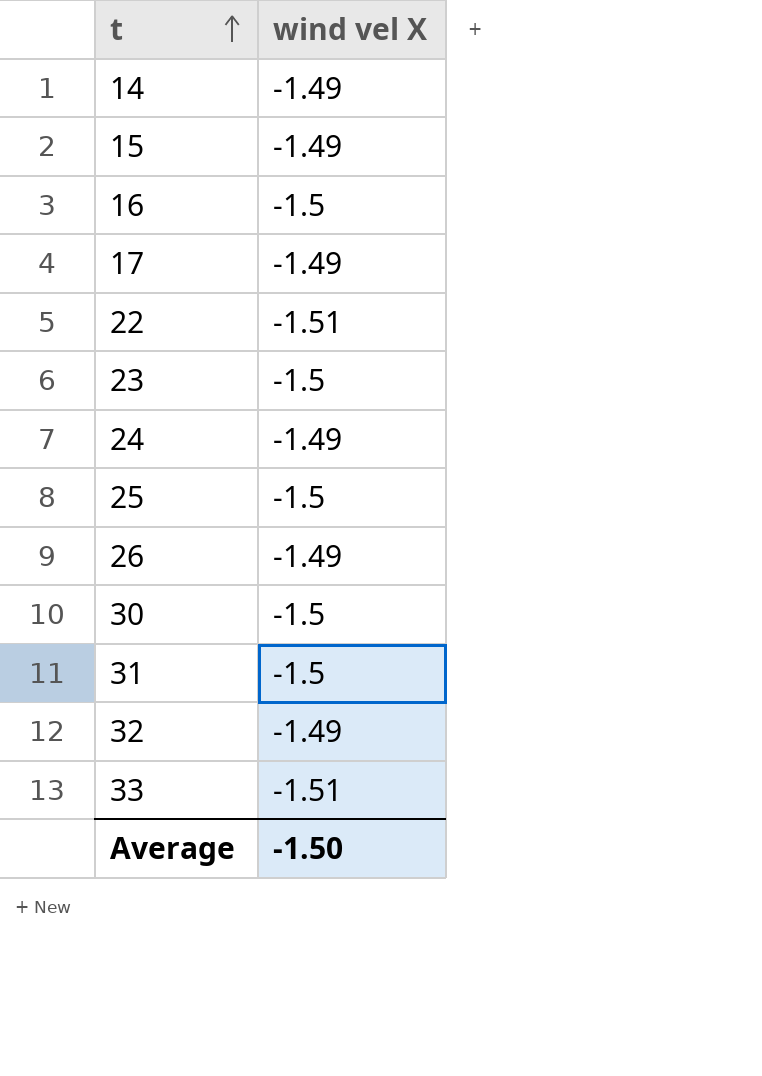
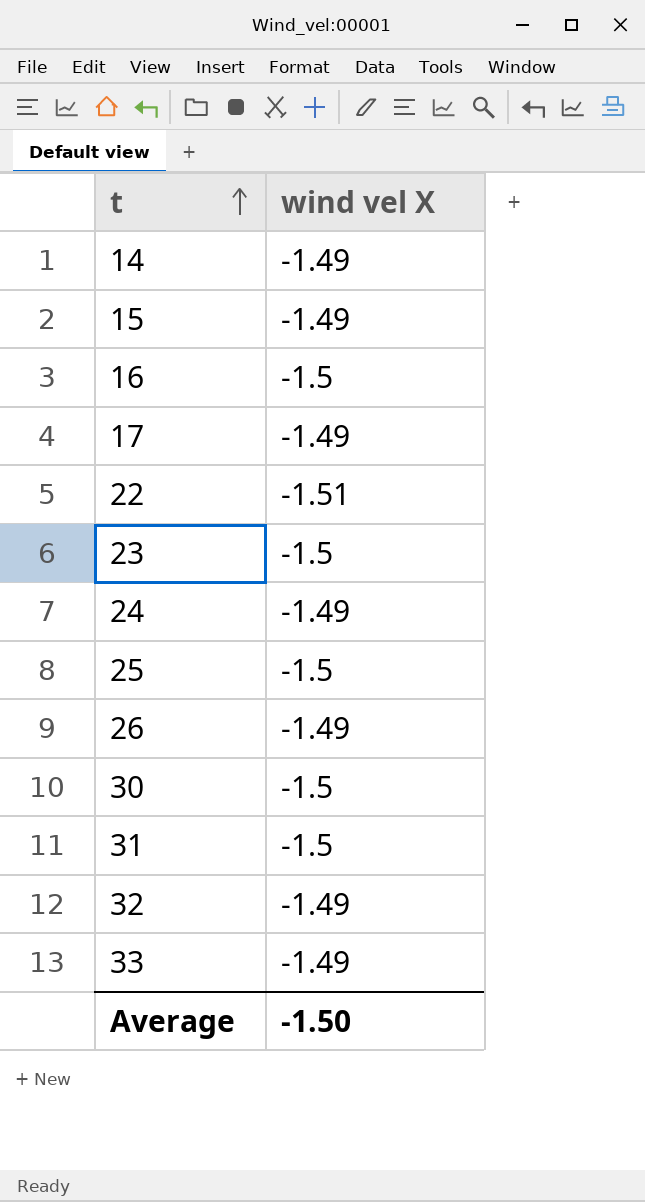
33 | wind vel X: -1.51 -> -1.49

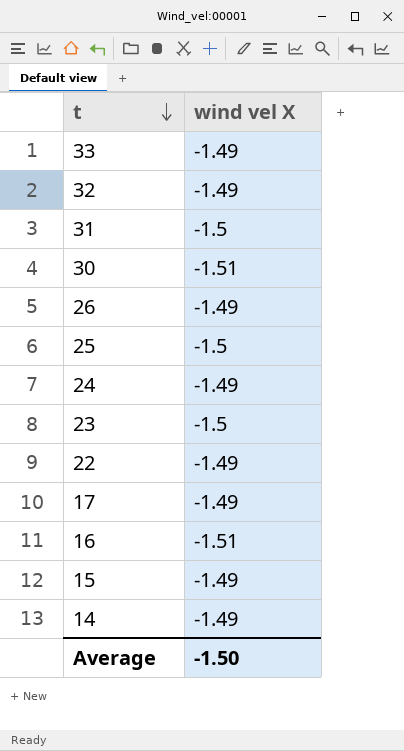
row order: t ascending -> t descending
30 | wind vel X: -1.5 -> -1.51
22 | wind vel X: -1.51 -> -1.49
16 | wind vel X: -1.5 -> -1.51

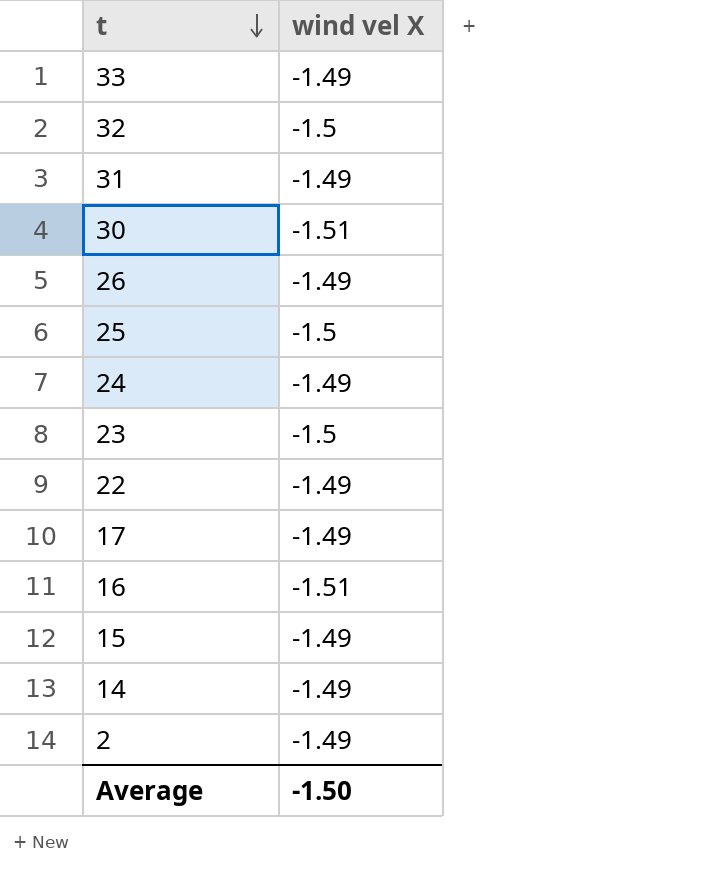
32 | wind vel X: -1.49 -> -1.5
31 | wind vel X: -1.5 -> -1.49
row 2: none -> -1.49

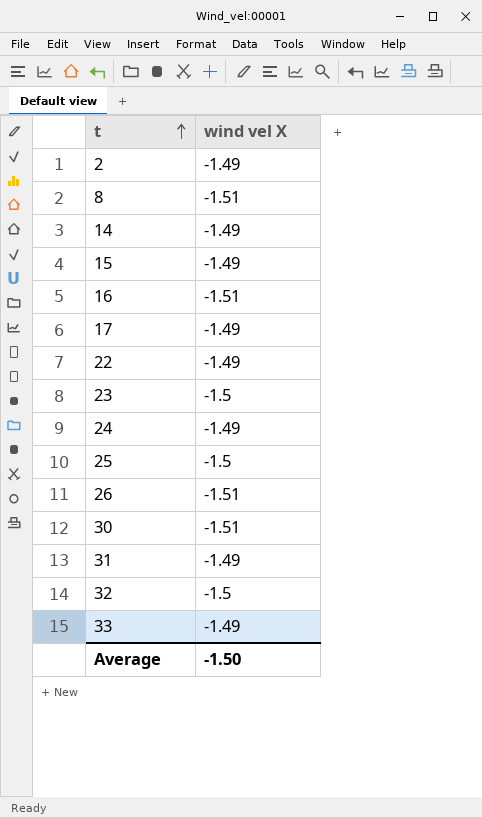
row order: t descending -> t ascending
row 8: none -> -1.51
26 | wind vel X: -1.49 -> -1.51

